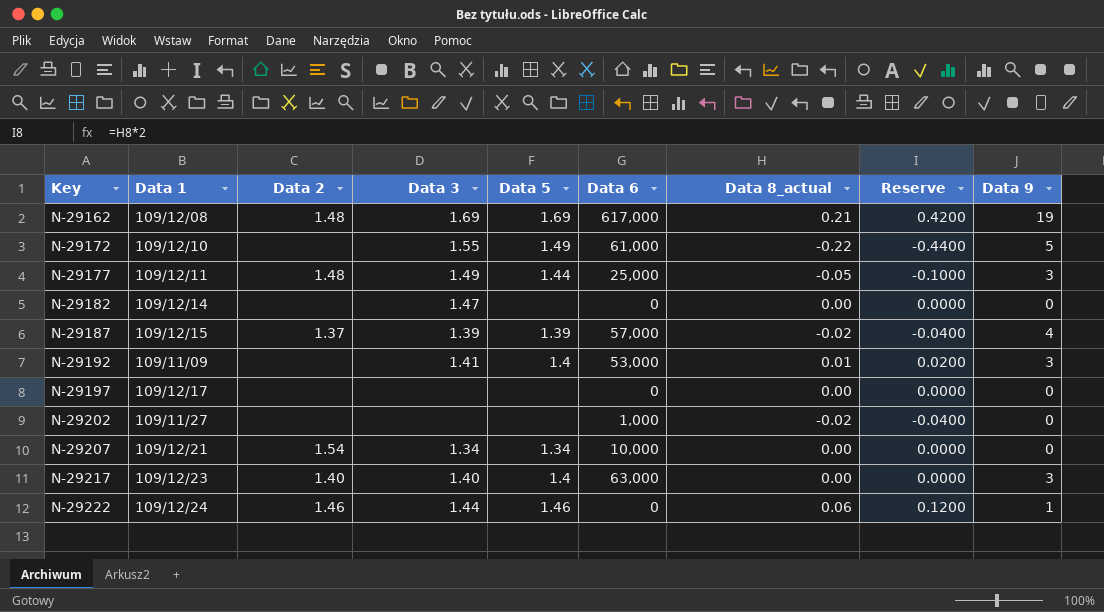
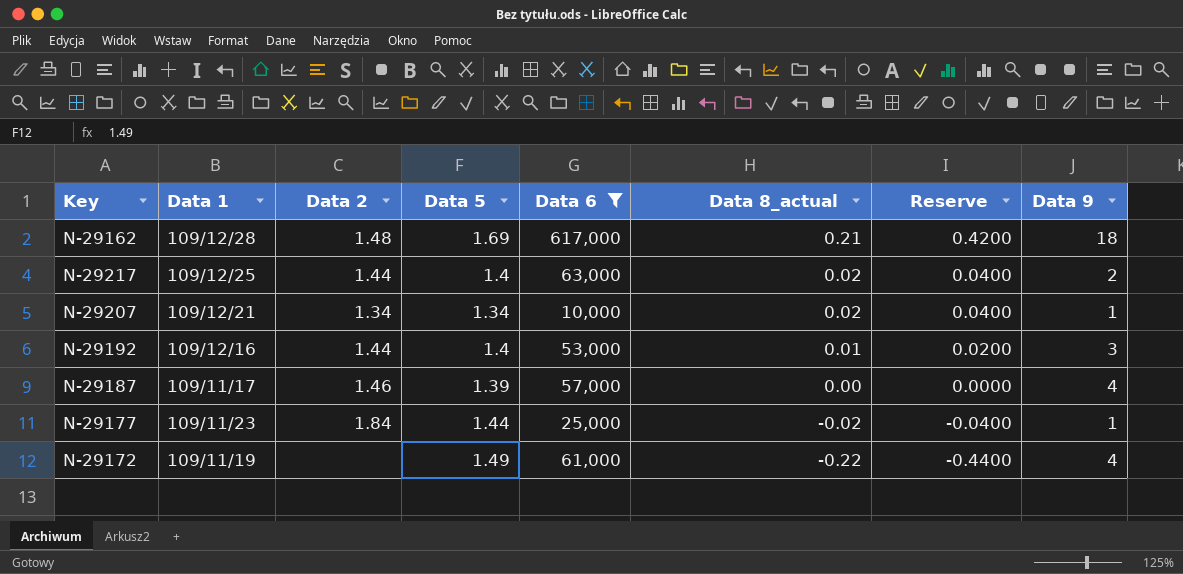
filter: none -> Data 6 >= 10,000
row order: Key ascending -> Data 8_actual descending
column Data 3 | position: 4 -> none
N-29162 | Data 1: 109/12/08 -> 109/12/28
N-29162 | Data 9: 19 -> 18
N-29217 | Data 1: 109/12/23 -> 109/12/25
N-29217 | Data 2: 1.40 -> 1.44
N-29217 | Data 8_actual: 0.00 -> 0.02
N-29217 | Reserve: 0.0000 -> 0.0400
N-29217 | Data 9: 3 -> 2
N-29207 | Data 2: 1.54 -> 1.34
N-29207 | Data 8_actual: 0.00 -> 0.02
N-29207 | Reserve: 0.0000 -> 0.0400
N-29207 | Data 9: 0 -> 1
N-29192 | Data 1: 109/11/09 -> 109/12/16
N-29192 | Data 2: none -> 1.44
N-29187 | Data 1: 109/12/15 -> 109/11/17
N-29187 | Data 2: 1.37 -> 1.46
N-29187 | Data 8_actual: -0.02 -> 0.00
N-29187 | Reserve: -0.0400 -> 0.0000
N-29177 | Data 1: 109/12/11 -> 109/11/23
N-29177 | Data 2: 1.48 -> 1.84
N-29177 | Data 8_actual: -0.05 -> -0.02
N-29177 | Reserve: -0.1000 -> -0.0400
N-29177 | Data 9: 3 -> 1
N-29172 | Data 1: 109/12/10 -> 109/11/19
N-29172 | Data 9: 5 -> 4

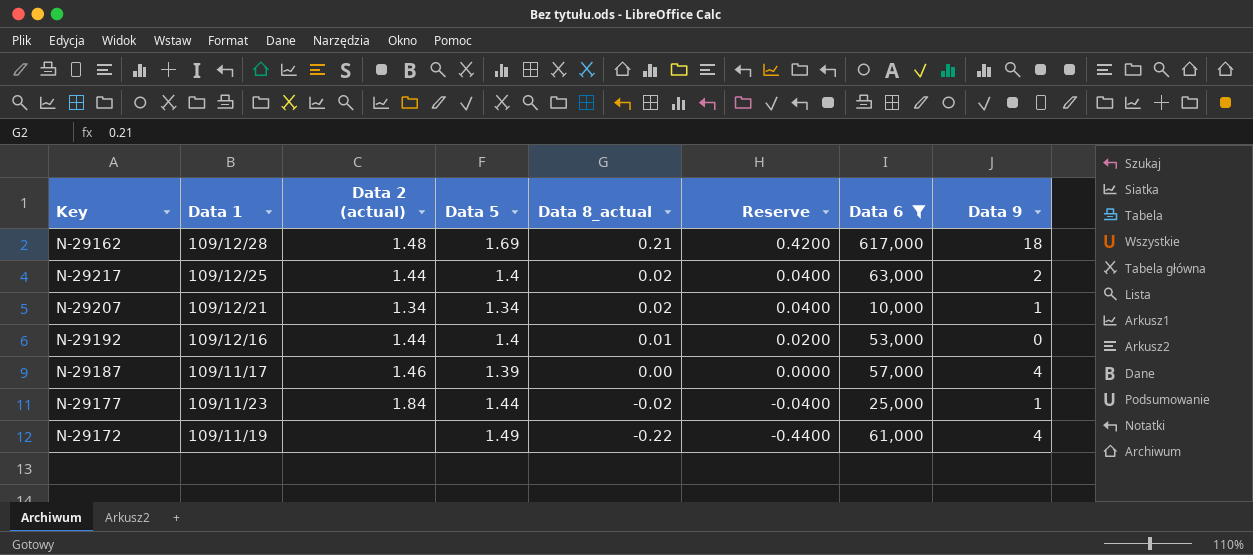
column name: Data 2 -> Data 2 (actual)
column Data 6 | position: 5 -> 7
N-29192 | Data 9: 3 -> 0

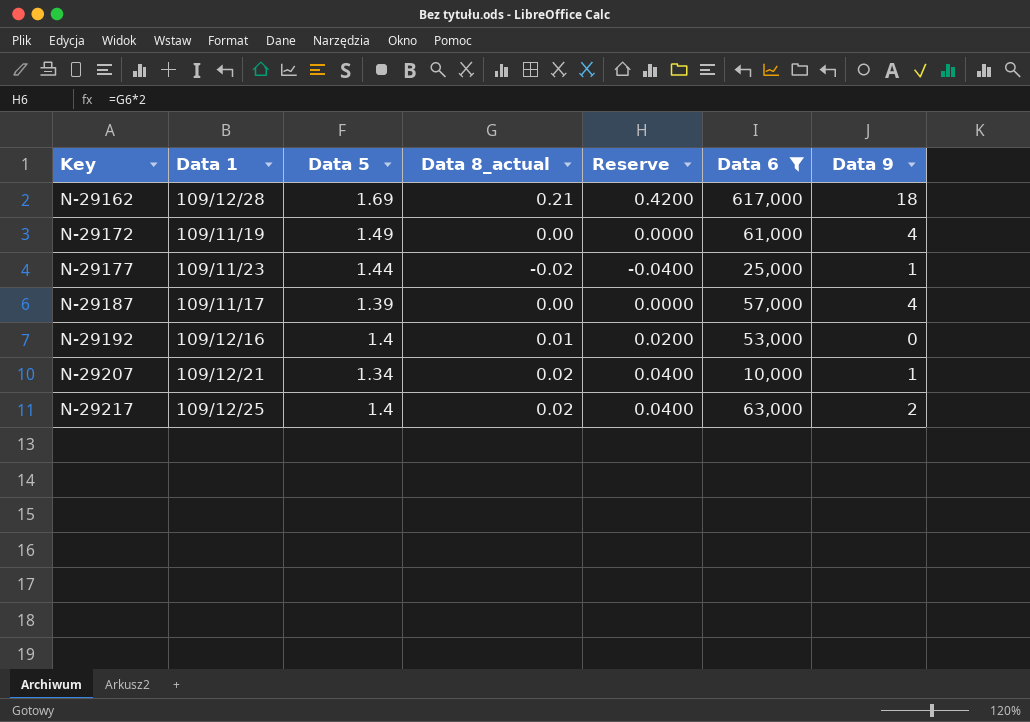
row order: Data 8_actual descending -> Key ascending
column Data 2 (actual) | position: 3 -> none
N-29172 | Data 8_actual: -0.22 -> 0.00
N-29172 | Reserve: -0.4400 -> 0.0000

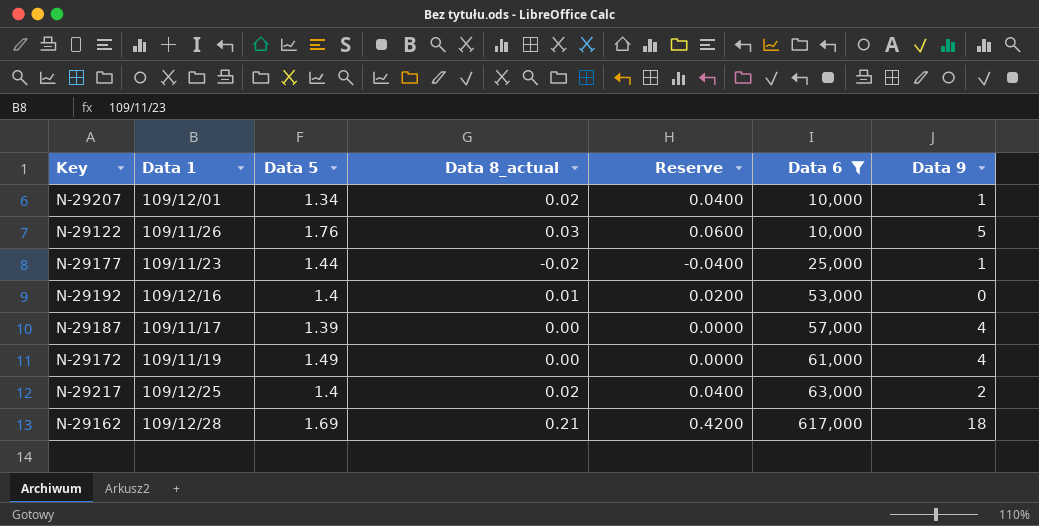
row order: Key ascending -> Data 6 ascending
N-29207 | Data 1: 109/12/21 -> 109/12/01
row N-29122: none -> 109/11/26 | 1.76 | 0.03 | 0.0600 | 10,000 | 5

